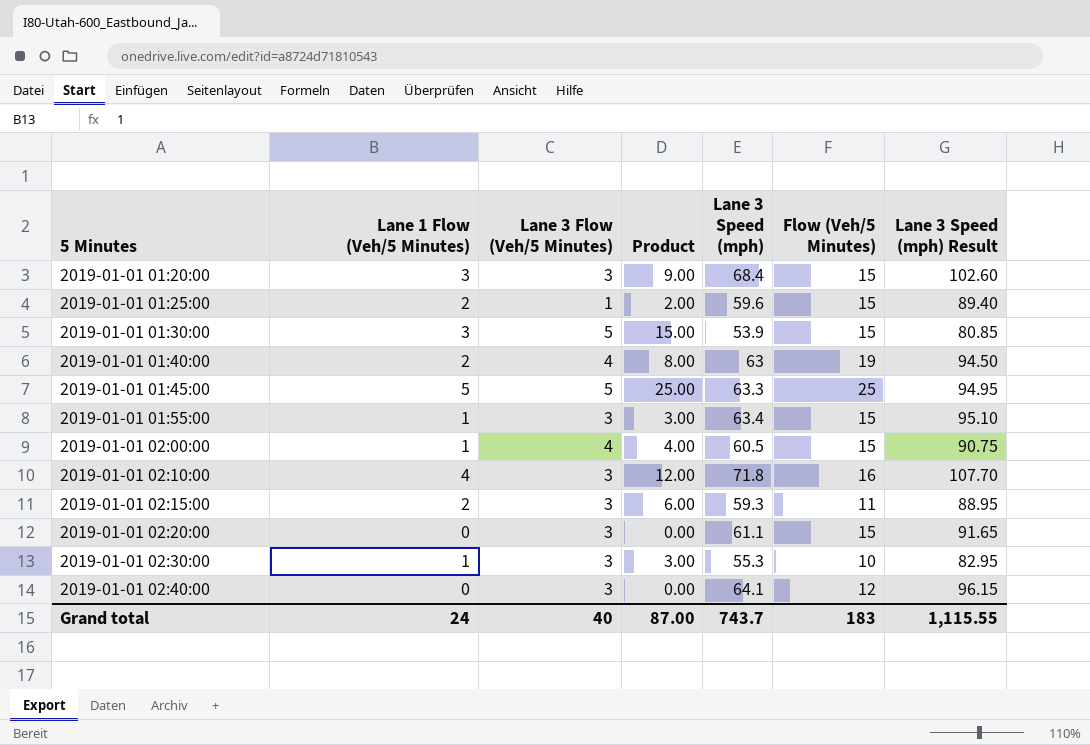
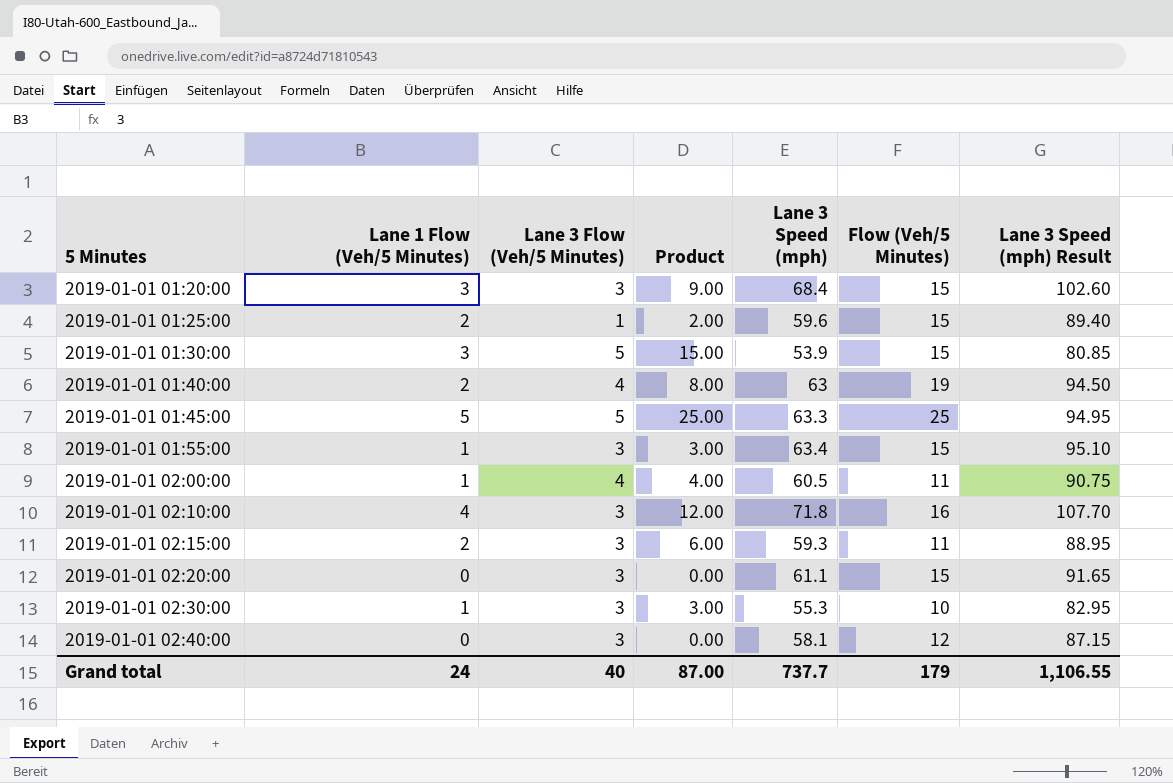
2019-01-01 02:00:00 | Flow (Veh/5 Minutes): 15 -> 11
2019-01-01 02:40:00 | Lane 3 Speed (mph): 64.1 -> 58.1
2019-01-01 02:40:00 | Lane 3 Speed (mph) Result: 96.15 -> 87.15
Grand total | Lane 3 Speed (mph): 743.7 -> 737.7
Grand total | Flow (Veh/5 Minutes): 183 -> 179
Grand total | Lane 3 Speed (mph) Result: 1,115.55 -> 1,106.55

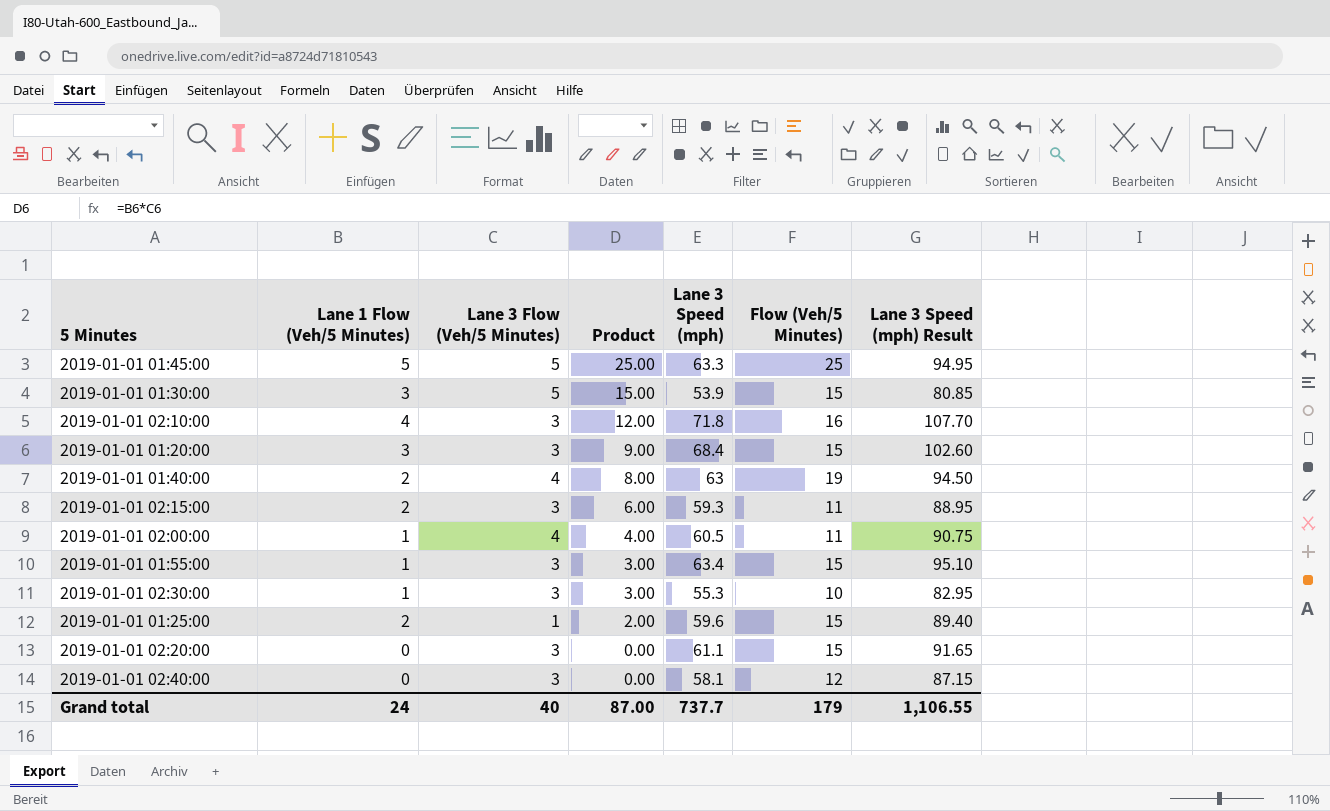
row order: 5 Minutes ascending -> Product descending

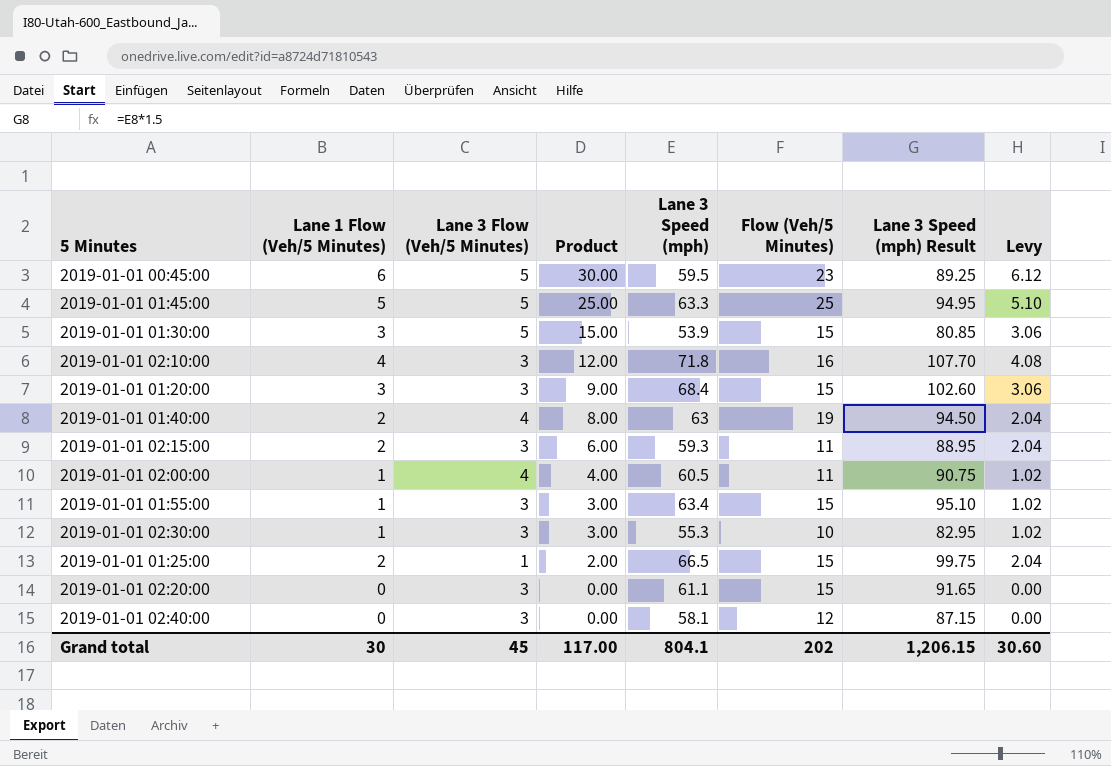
column Levy | formula: none -> [Lane 1 Flow (Veh/5 Minutes)] * 1.02
row 2019-01-01 00:45:00: none -> 6 | 5 | 30.00 | 59.5 | 23 | 89.25 | 6.12
2019-01-01 01:25:00 | Lane 3 Speed (mph): 59.6 -> 66.5
2019-01-01 01:25:00 | Lane 3 Speed (mph) Result: 89.40 -> 99.75
Grand total | Lane 1 Flow (Veh/5 Minutes): 24 -> 30
Grand total | Lane 3 Flow (Veh/5 Minutes): 40 -> 45
Grand total | Product: 87.00 -> 117.00
Grand total | Lane 3 Speed (mph): 737.7 -> 804.1
Grand total | Flow (Veh/5 Minutes): 179 -> 202
Grand total | Lane 3 Speed (mph) Result: 1,106.55 -> 1,206.15

